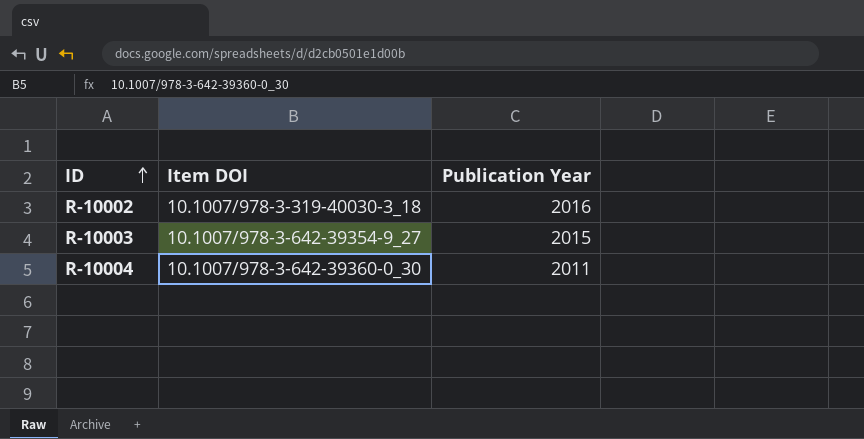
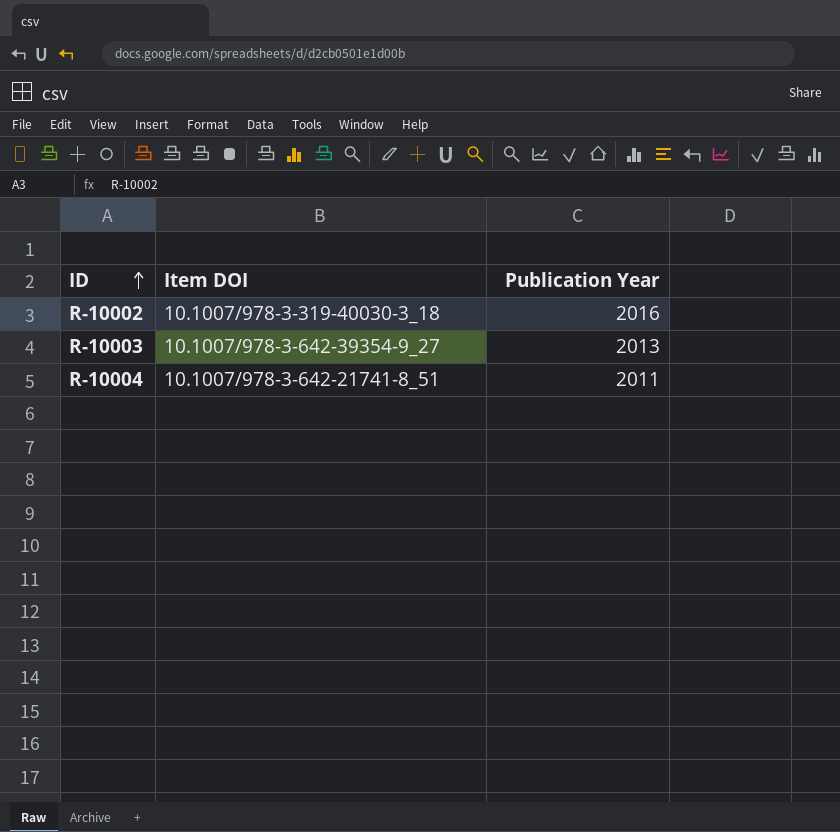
R-10003 | Publication Year: 2015 -> 2013
R-10004 | Item DOI: 10.1007/978-3-642-39360-0_30 -> 10.1007/978-3-642-21741-8_51

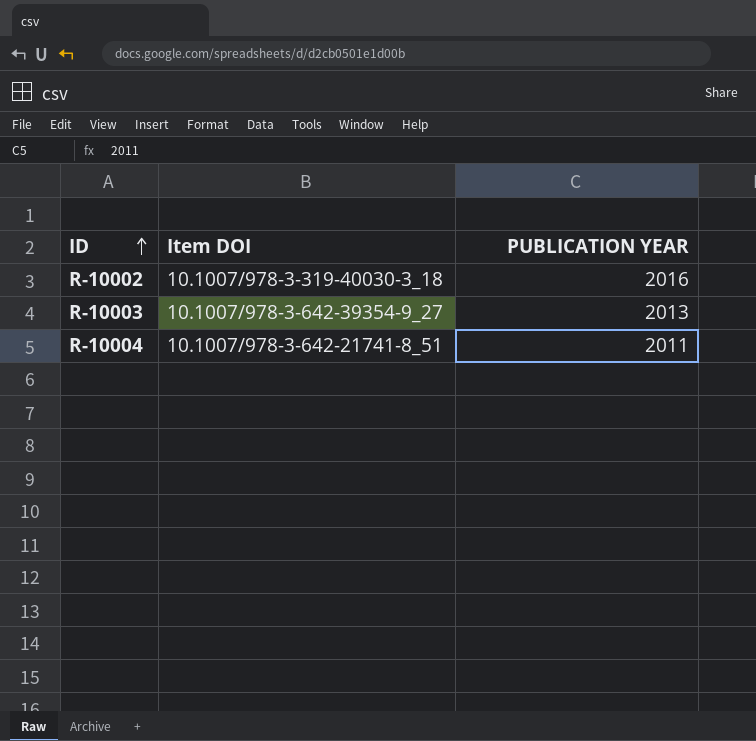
column name: Publication Year -> PUBLICATION YEAR

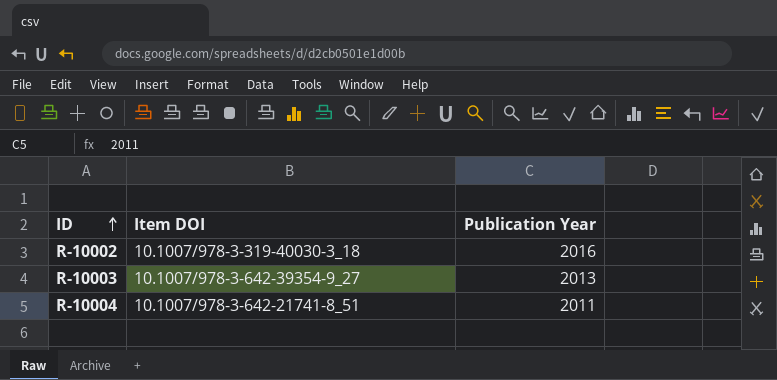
column name: PUBLICATION YEAR -> Publication Year

